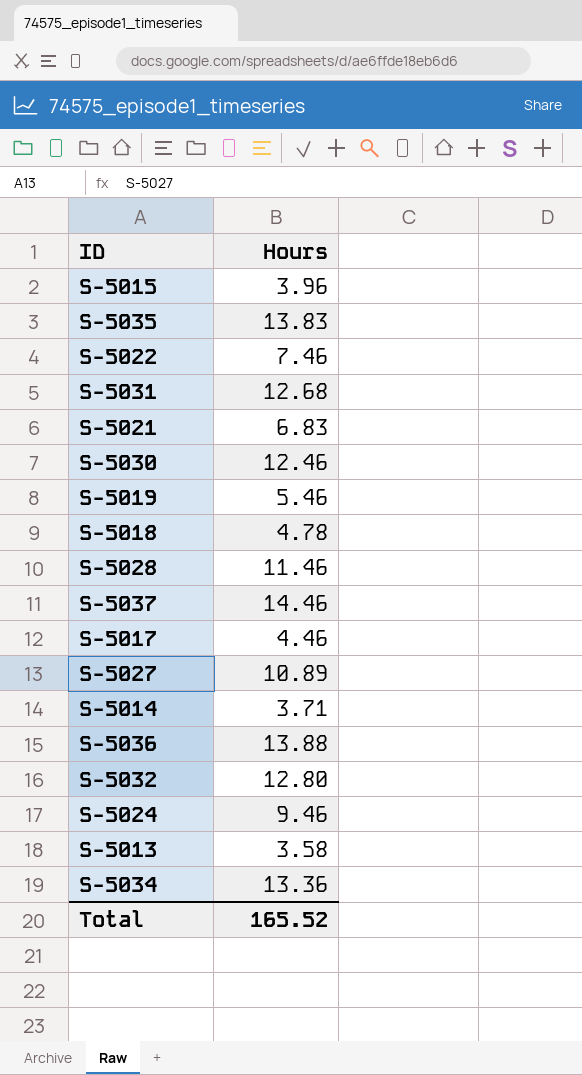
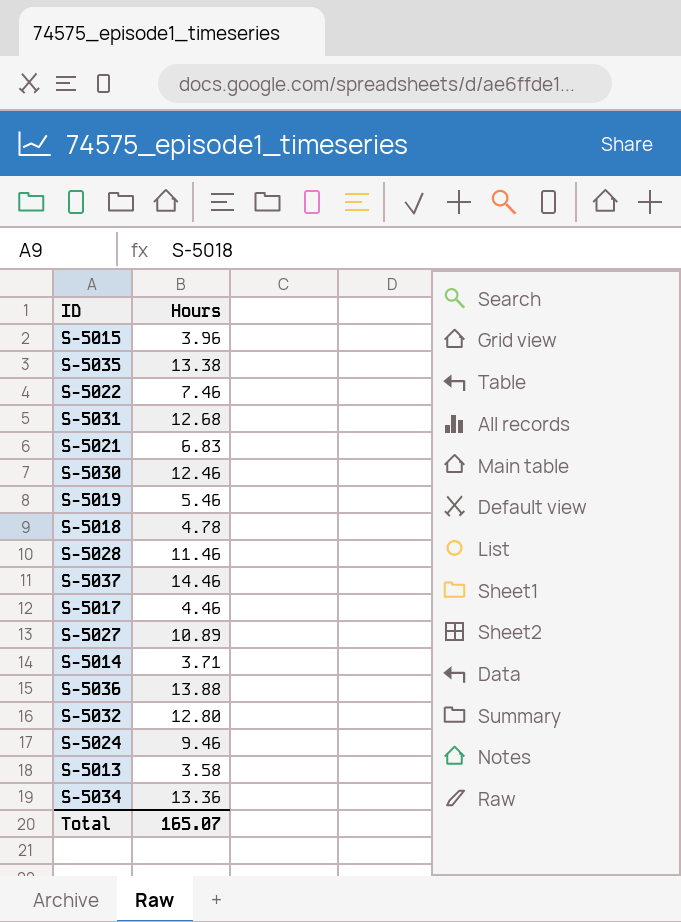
S-5035 | Hours: 13.83 -> 13.38
Total | Hours: 165.52 -> 165.07

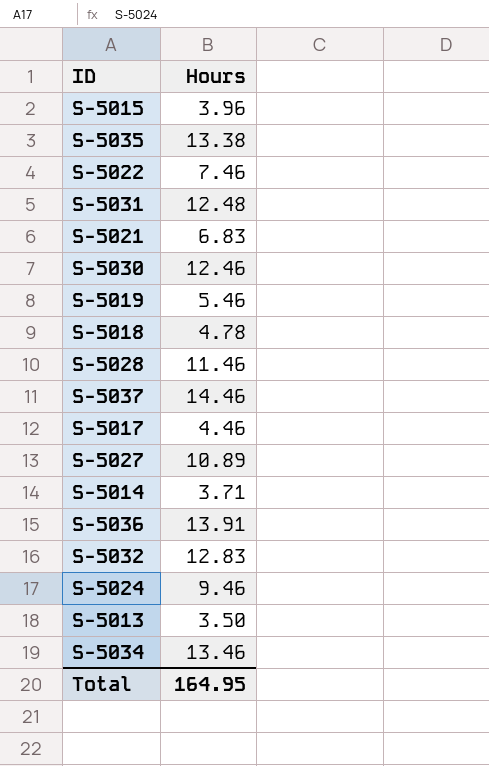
S-5031 | Hours: 12.68 -> 12.48
S-5036 | Hours: 13.88 -> 13.91
S-5032 | Hours: 12.80 -> 12.83
S-5013 | Hours: 3.58 -> 3.50
S-5034 | Hours: 13.36 -> 13.46
Total | Hours: 165.07 -> 164.95

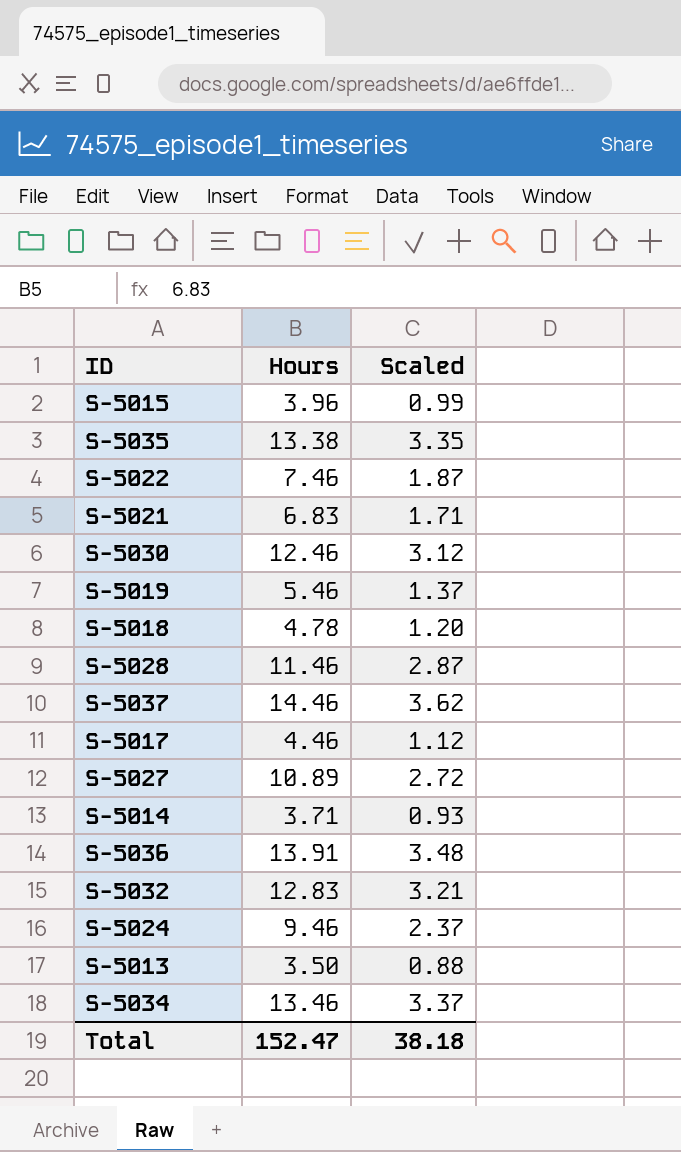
column Scaled | formula: none -> [Hours] * 0.25
row S-5031: 12.48 -> none
Total | Hours: 164.95 -> 152.47

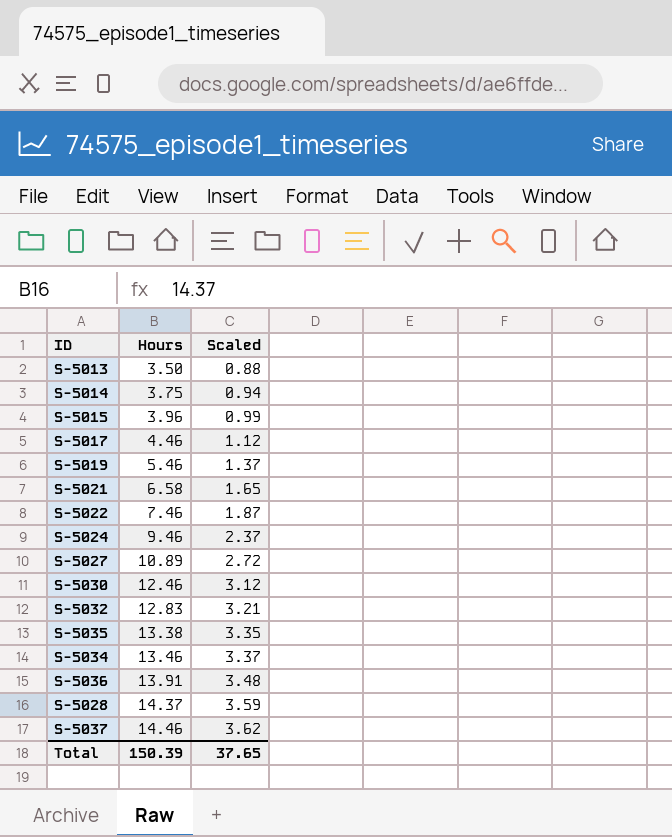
row order: none -> Hours ascending
row S-5018: 4.78 | 1.20 -> none
S-5014 | Hours: 3.71 -> 3.75
S-5014 | Scaled: 0.93 -> 0.94
S-5021 | Hours: 6.83 -> 6.58
S-5021 | Scaled: 1.71 -> 1.65
S-5028 | Hours: 11.46 -> 14.37
S-5028 | Scaled: 2.87 -> 3.59
Total | Hours: 152.47 -> 150.39
Total | Scaled: 38.18 -> 37.65

